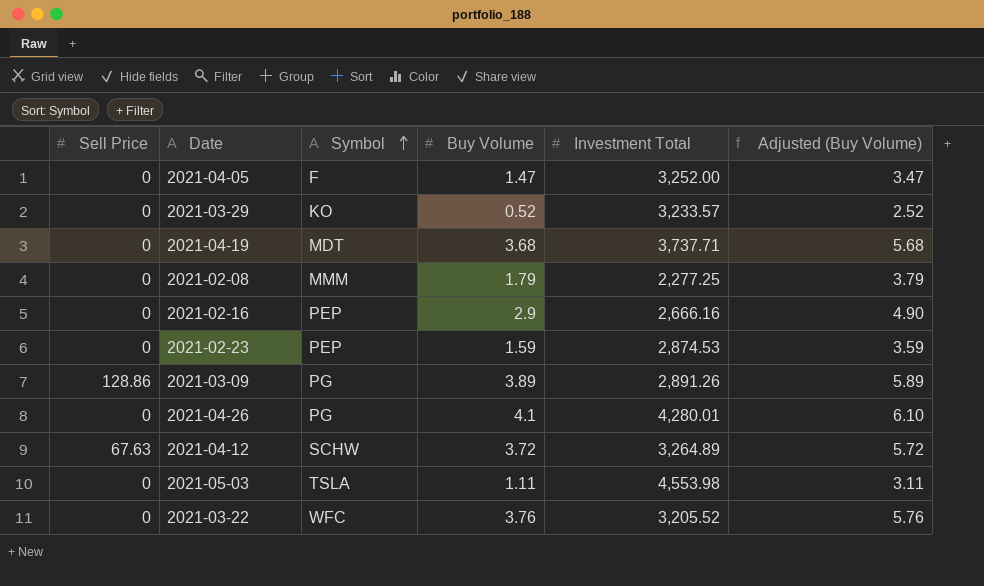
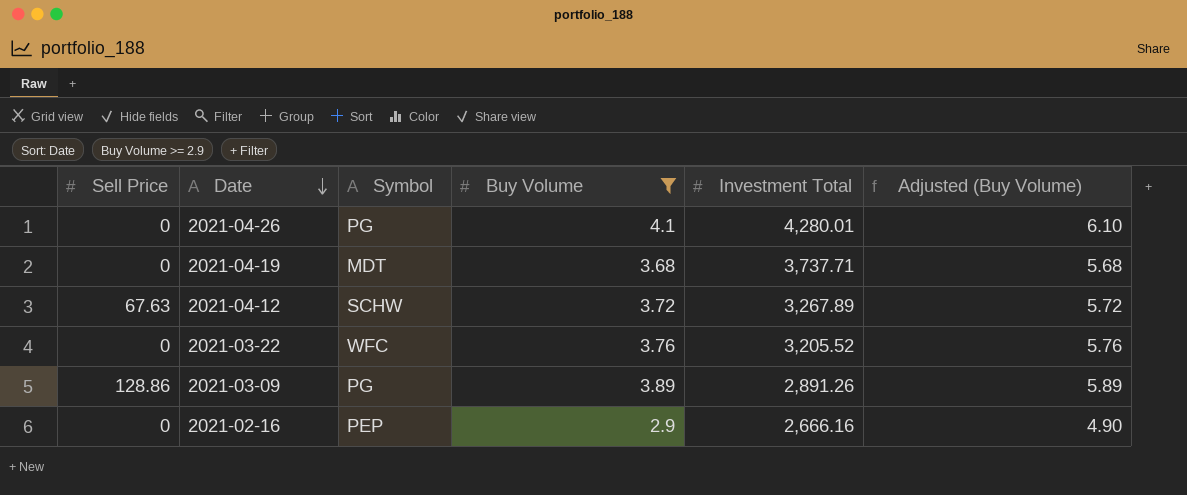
filter: none -> Buy Volume >= 2.9
row order: Symbol ascending -> Date descending
2021-04-12 | Investment Total: 3,264.89 -> 3,267.89

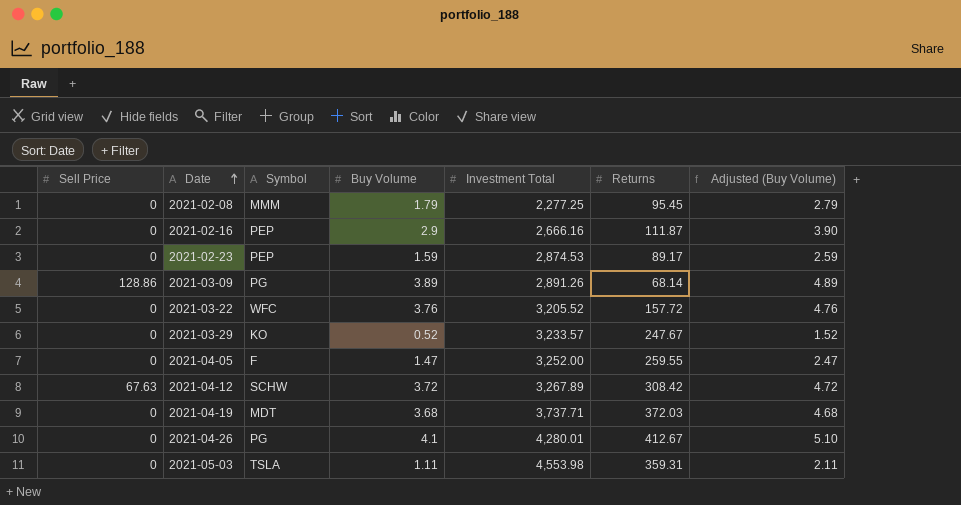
filter: Buy Volume >= 2.9 -> none
row order: Date descending -> Date ascending
column Returns | position: none -> 6
column Adjusted (Buy Volume) | formula: [Buy Volume] + 2 -> [Buy Volume] + 1

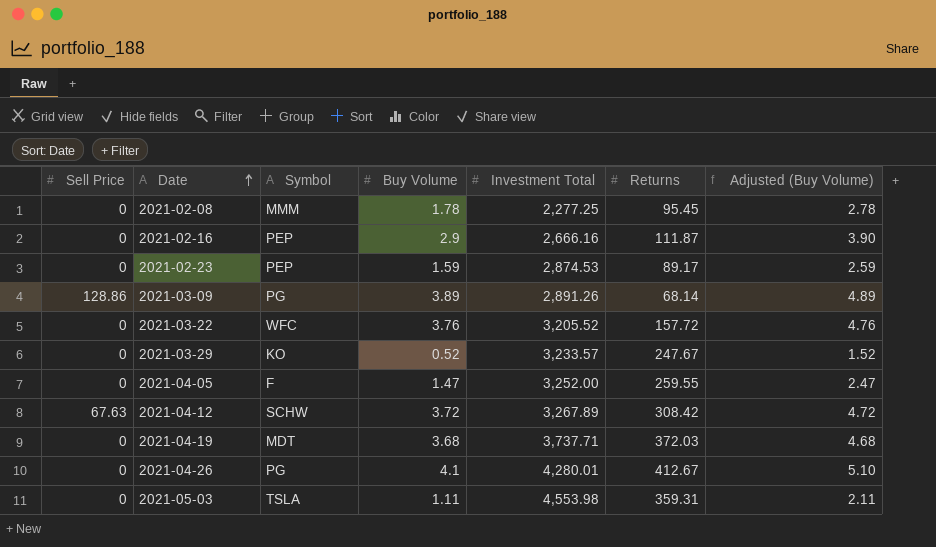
2021-02-08 | Buy Volume: 1.79 -> 1.78
2021-02-08 | Adjusted (Buy Volume): 2.79 -> 2.78

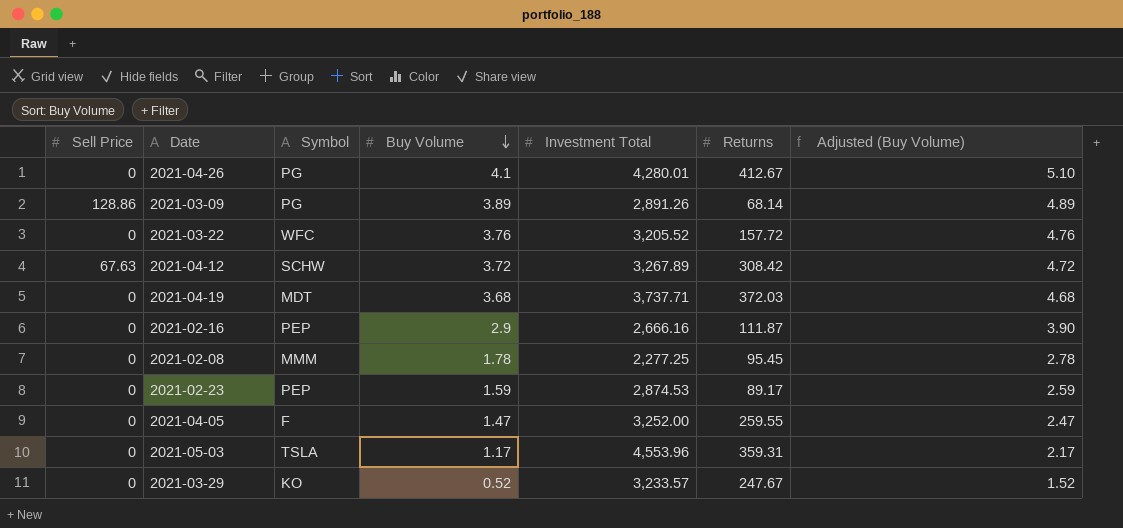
row order: Date ascending -> Buy Volume descending
2021-05-03 | Buy Volume: 1.11 -> 1.17
2021-05-03 | Investment Total: 4,553.98 -> 4,553.96
2021-05-03 | Adjusted (Buy Volume): 2.11 -> 2.17

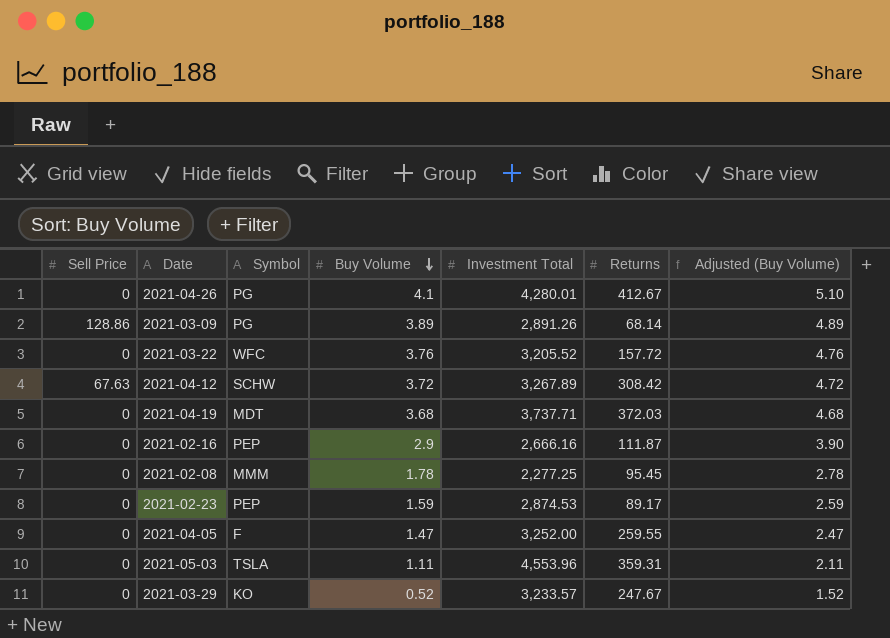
2021-05-03 | Buy Volume: 1.17 -> 1.11
2021-05-03 | Adjusted (Buy Volume): 2.17 -> 2.11

